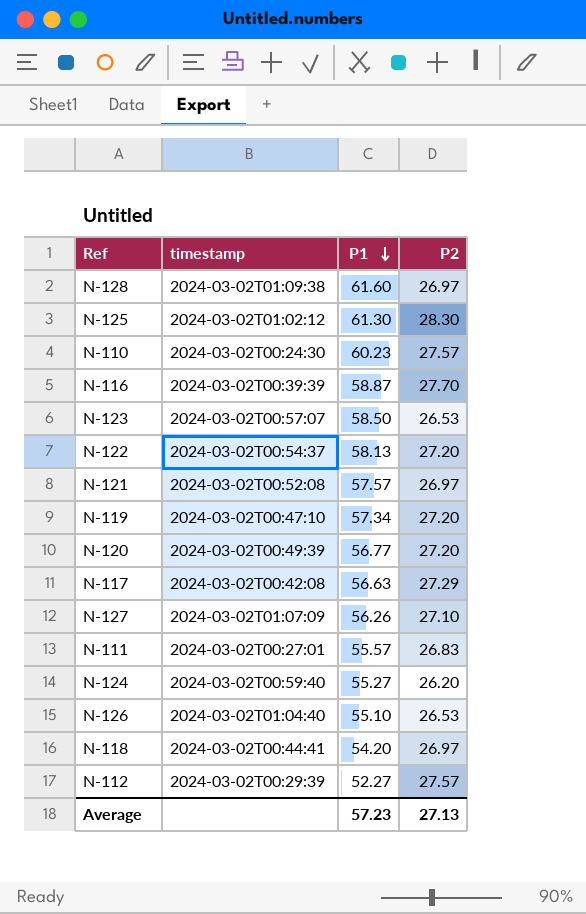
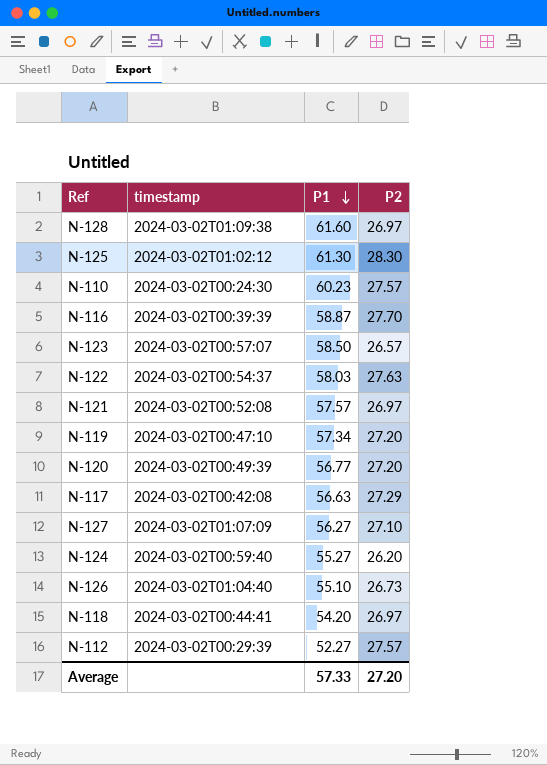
row N-111: 2024-03-02T00:27:01 | 55.57 | 26.83 -> none
N-123 | P2: 26.53 -> 26.57
N-122 | P1: 58.13 -> 58.03
N-122 | P2: 27.20 -> 27.63
N-127 | P1: 56.26 -> 56.27
N-126 | P2: 26.53 -> 26.73
Average | P1: 57.23 -> 57.33
Average | P2: 27.13 -> 27.20

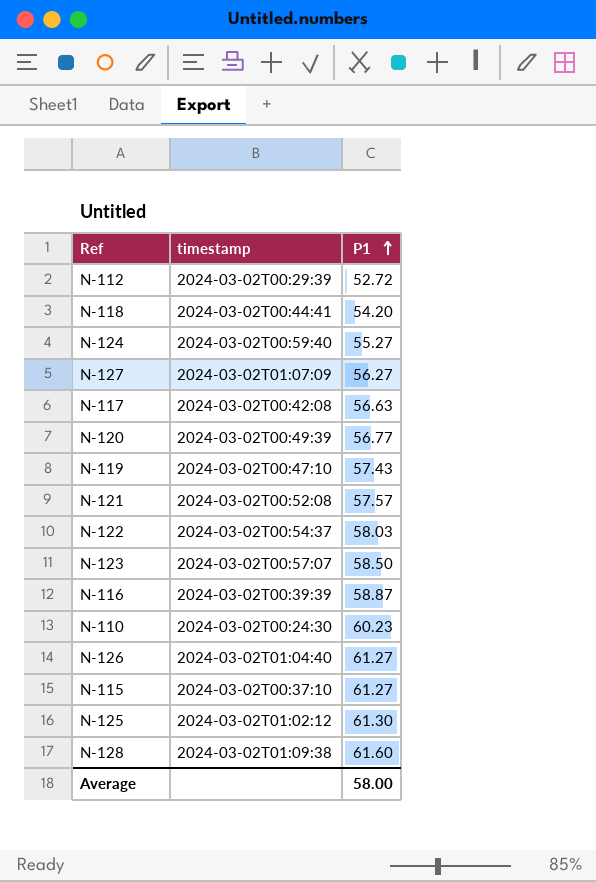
row order: P1 descending -> P1 ascending
column P2 | position: 4 -> none
N-112 | P1: 52.27 -> 52.72
N-119 | P1: 57.34 -> 57.43
N-126 | P1: 55.10 -> 61.27
row N-115: none -> 2024-03-02T00:37:10 | 61.27
Average | P1: 57.33 -> 58.00

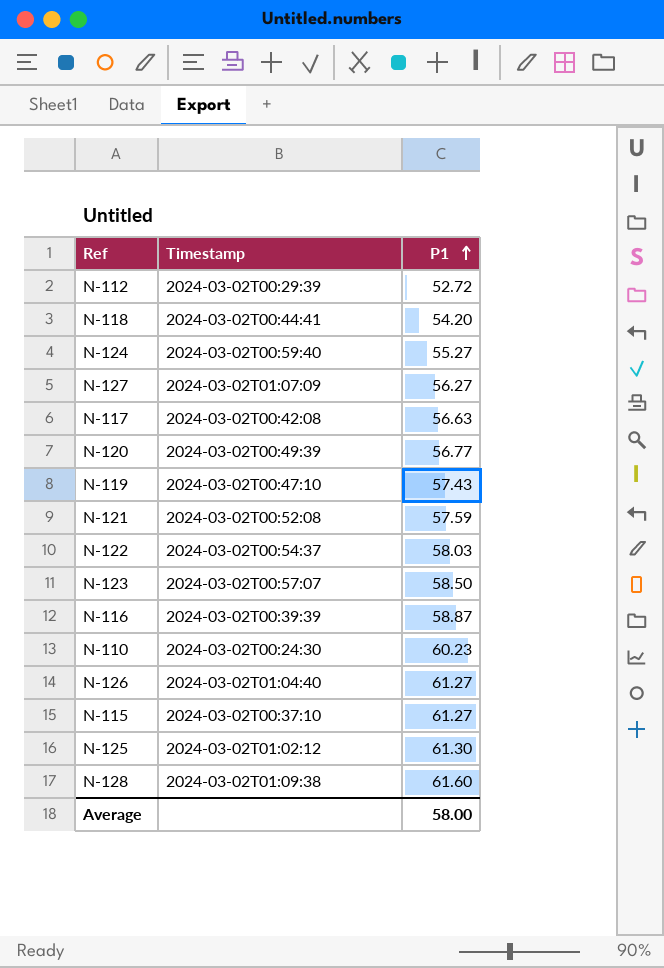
column name: timestamp -> Timestamp
N-121 | P1: 57.57 -> 57.59

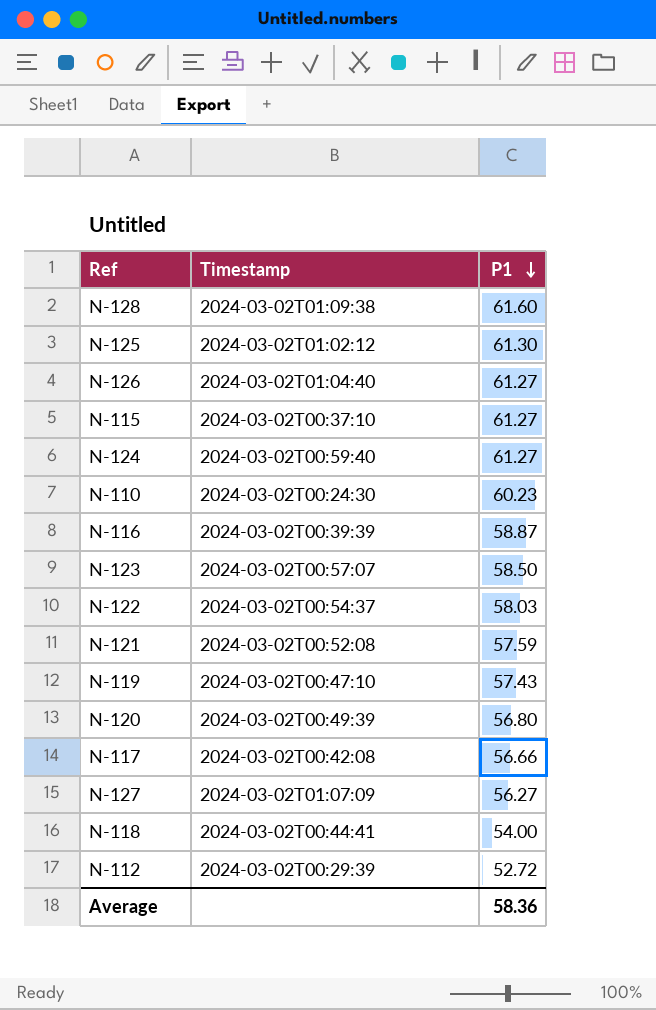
row order: P1 ascending -> P1 descending
N-124 | P1: 55.27 -> 61.27
N-120 | P1: 56.77 -> 56.80
N-117 | P1: 56.63 -> 56.66
N-118 | P1: 54.20 -> 54.00
Average | P1: 58.00 -> 58.36

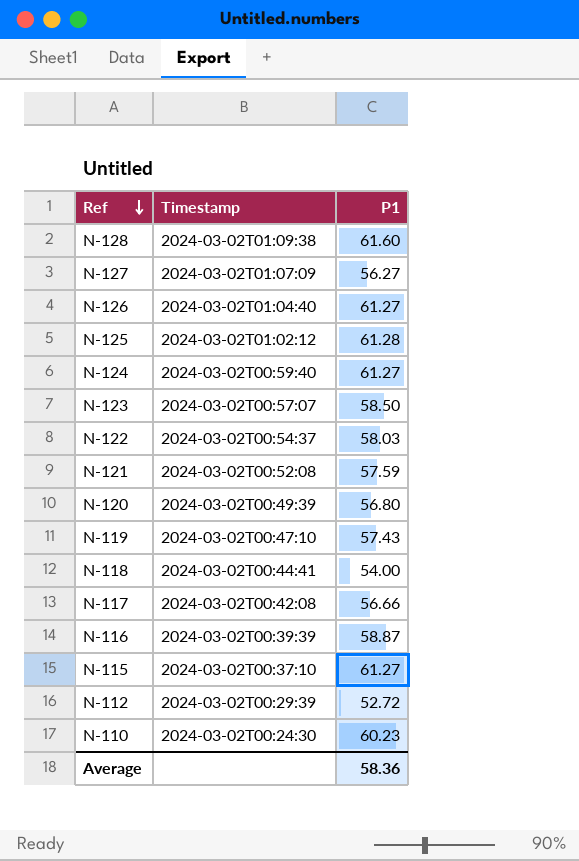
row order: P1 descending -> Ref descending
N-125 | P1: 61.30 -> 61.28

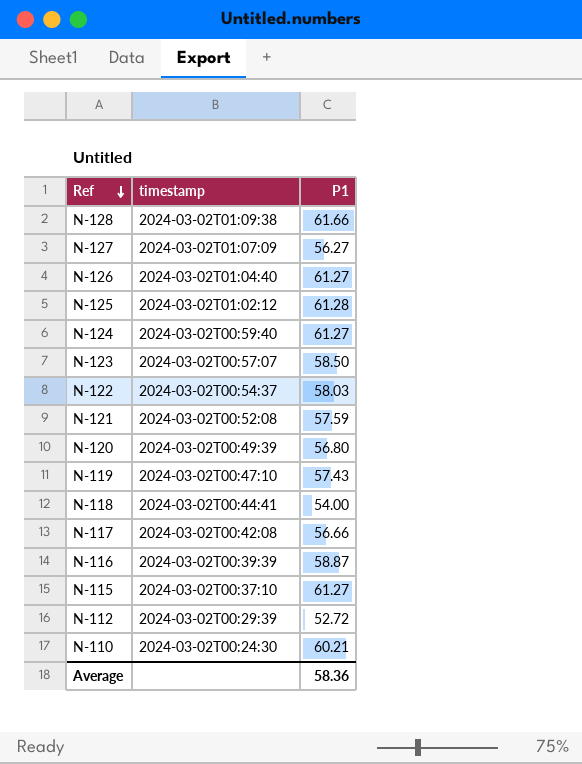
column name: Timestamp -> timestamp
N-128 | P1: 61.60 -> 61.66
N-110 | P1: 60.23 -> 60.21

